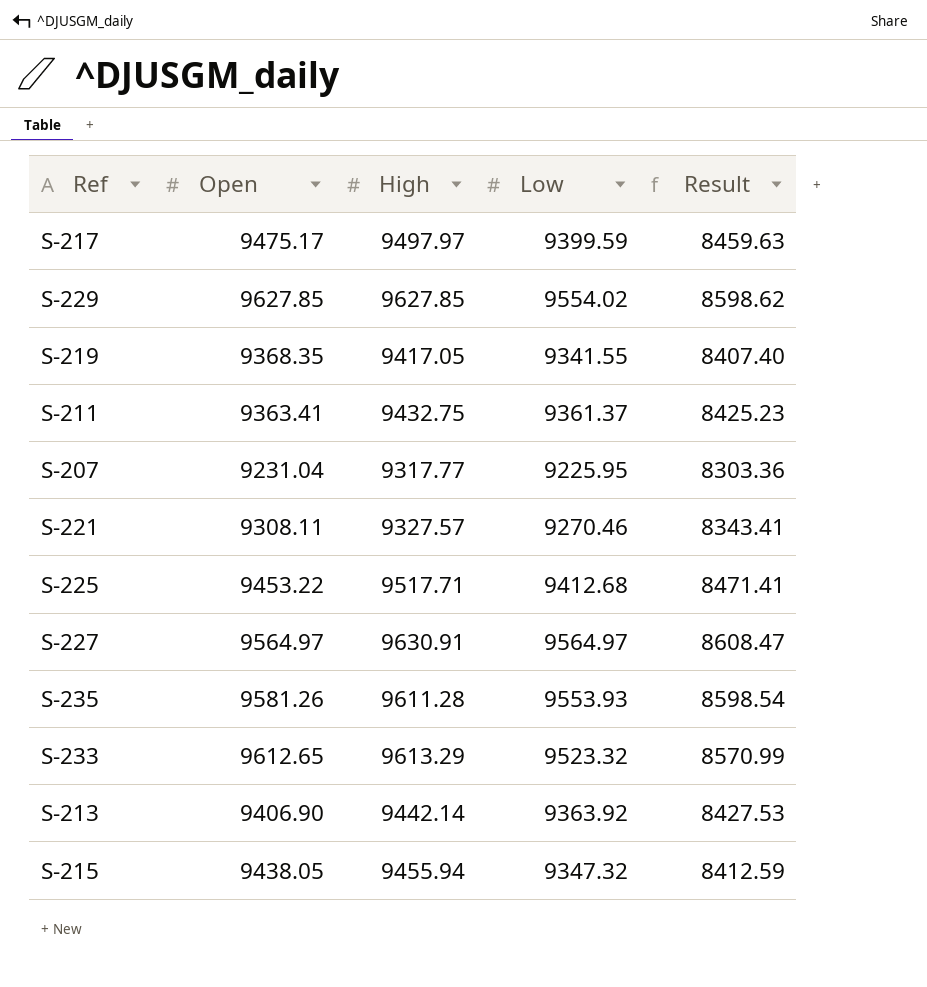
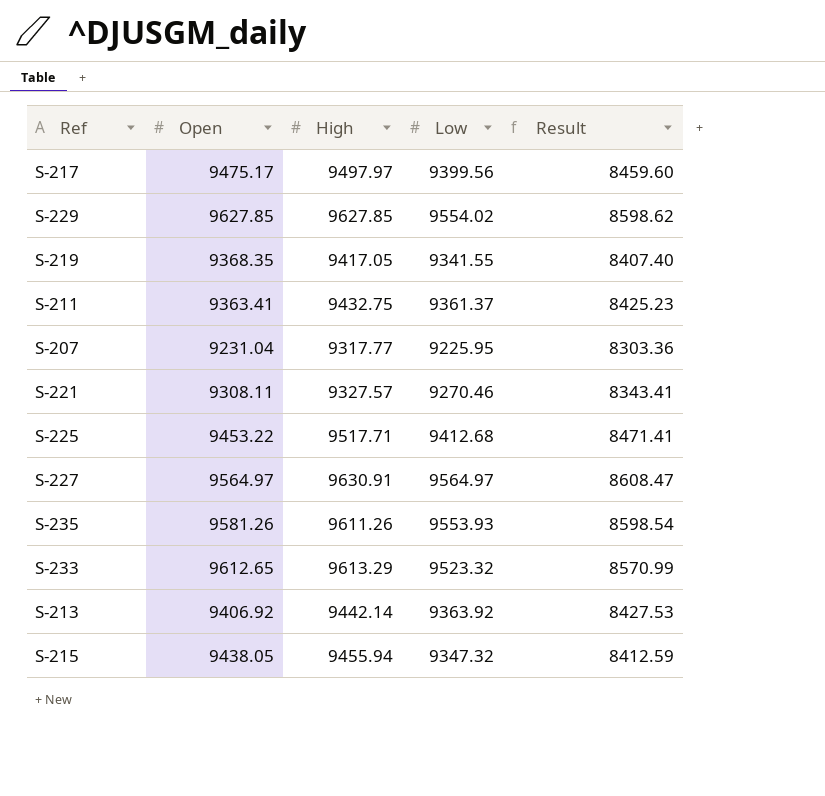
S-217 | Low: 9399.59 -> 9399.56
S-217 | Result: 8459.63 -> 8459.60
S-235 | High: 9611.28 -> 9611.26
S-213 | Open: 9406.90 -> 9406.92

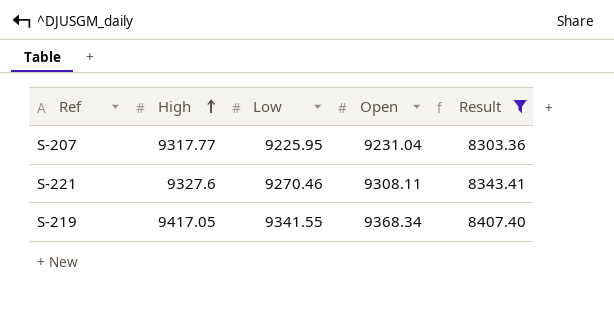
filter: none -> Result <= 8407.40
row order: none -> High ascending
column Open | position: 2 -> 4
S-221 | High: 9327.57 -> 9327.6
S-219 | Open: 9368.35 -> 9368.34

